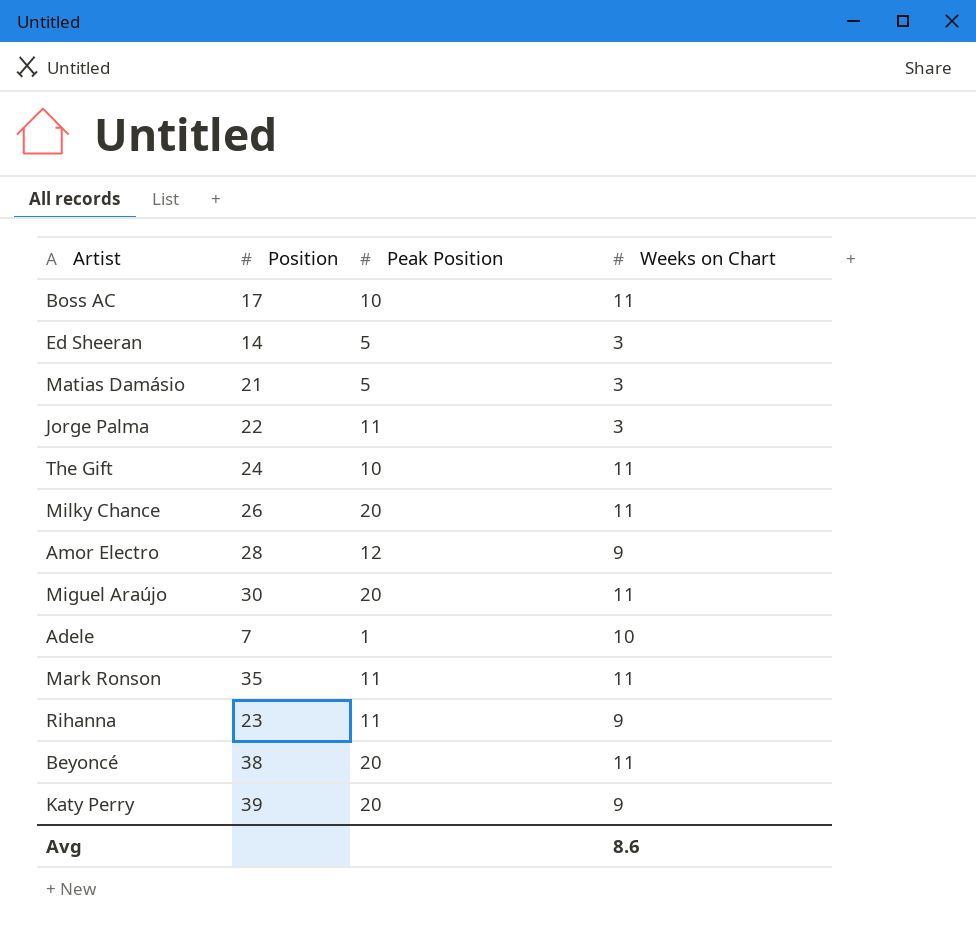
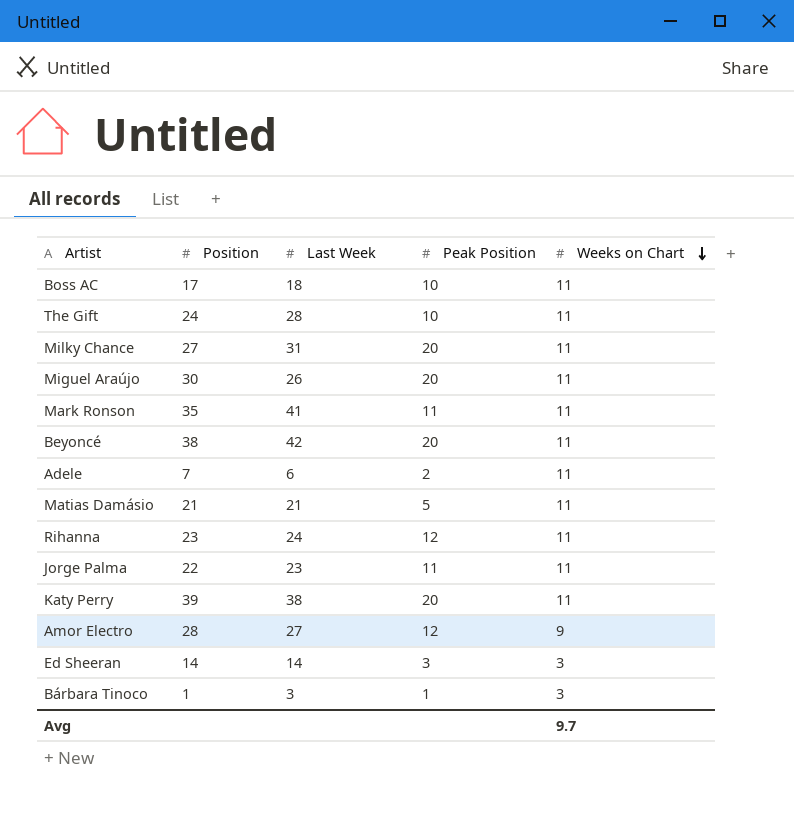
row order: none -> Weeks on Chart descending
column Last Week | position: none -> 3
Milky Chance | Position: 26 -> 27
Adele | Peak Position: 1 -> 2
Adele | Weeks on Chart: 10 -> 11
Matias Damásio | Weeks on Chart: 3 -> 11
Rihanna | Peak Position: 11 -> 12
Rihanna | Weeks on Chart: 9 -> 11
Jorge Palma | Weeks on Chart: 3 -> 11
Katy Perry | Weeks on Chart: 9 -> 11
Ed Sheeran | Peak Position: 5 -> 3
row Bárbara Tinoco: none -> 1 | 3 | 1 | 3
Avg | Weeks on Chart: 8.6 -> 9.7

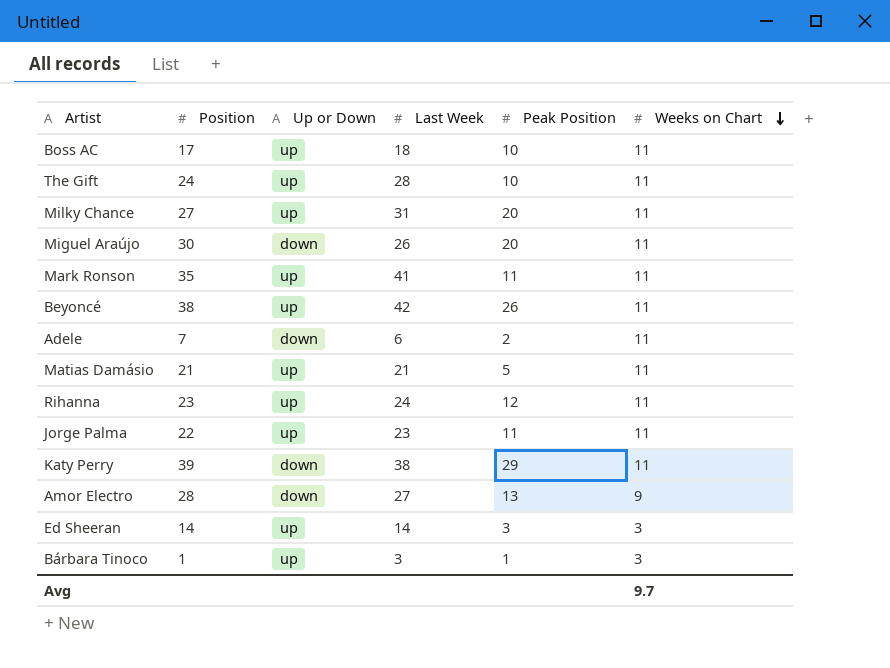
column Up or Down | position: none -> 3
Beyoncé | Peak Position: 20 -> 26
Katy Perry | Peak Position: 20 -> 29
Amor Electro | Peak Position: 12 -> 13

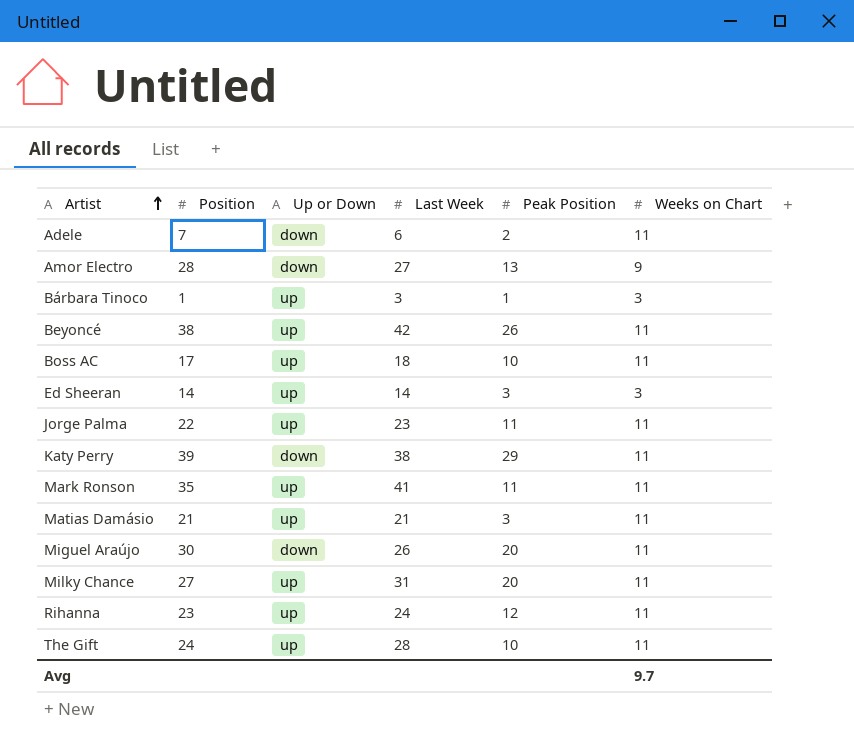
row order: Weeks on Chart descending -> Artist ascending
Matias Damásio | Peak Position: 5 -> 3

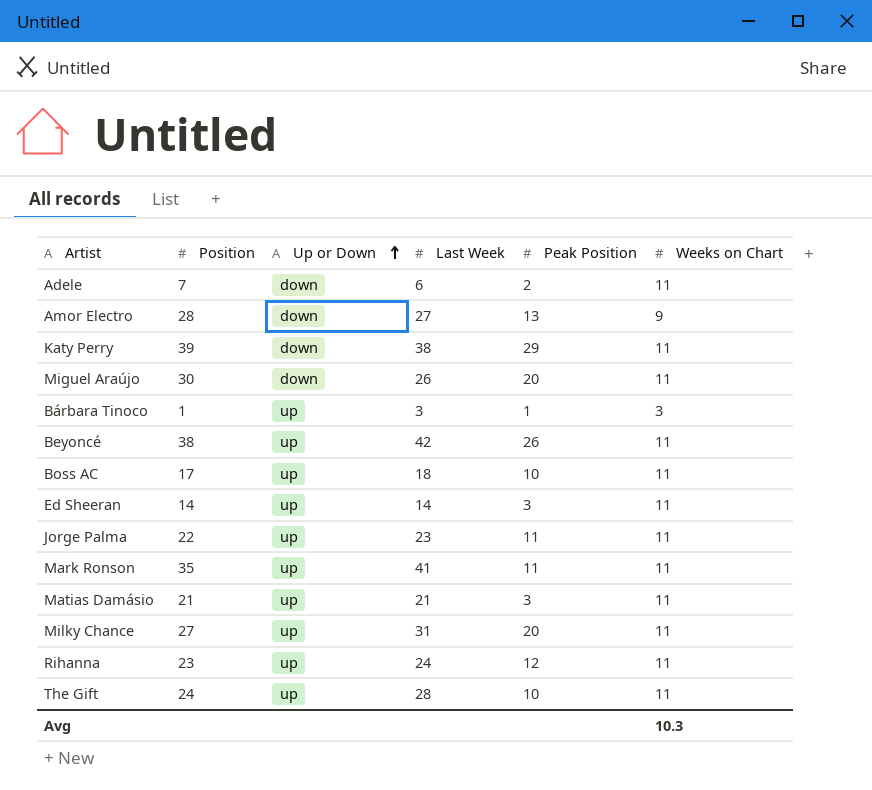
row order: Artist ascending -> Up or Down ascending
Ed Sheeran | Weeks on Chart: 3 -> 11
Avg | Weeks on Chart: 9.7 -> 10.3

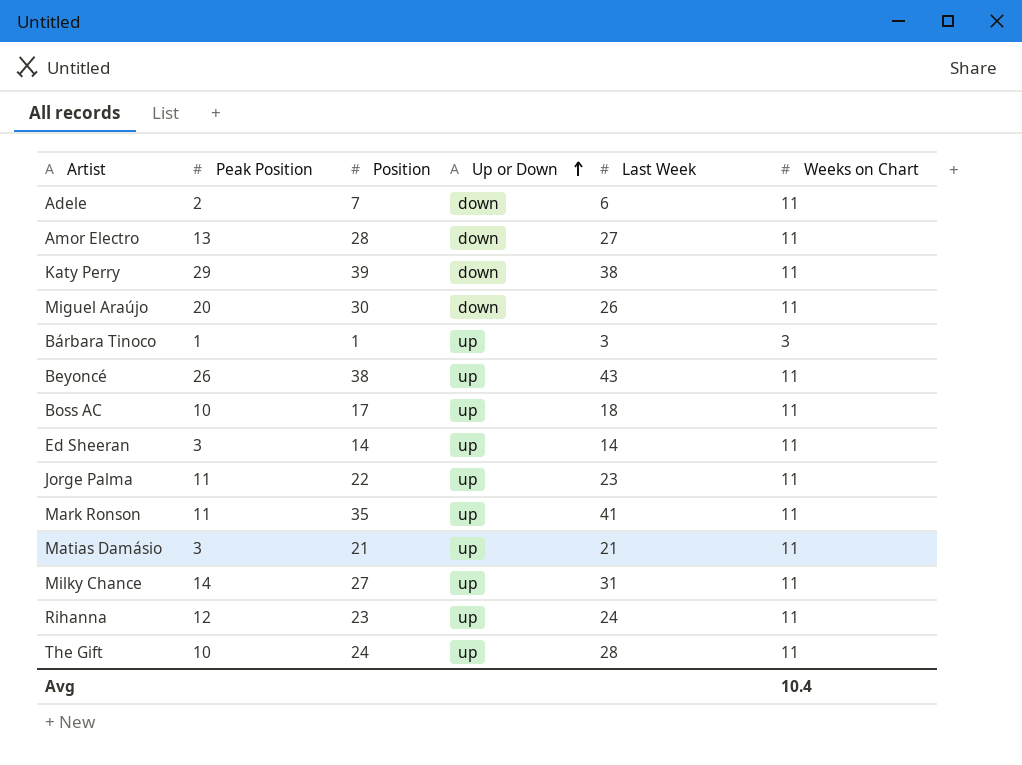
column Peak Position | position: 5 -> 2
Amor Electro | Weeks on Chart: 9 -> 11
Beyoncé | Last Week: 42 -> 43
Milky Chance | Peak Position: 20 -> 14
Avg | Weeks on Chart: 10.3 -> 10.4

